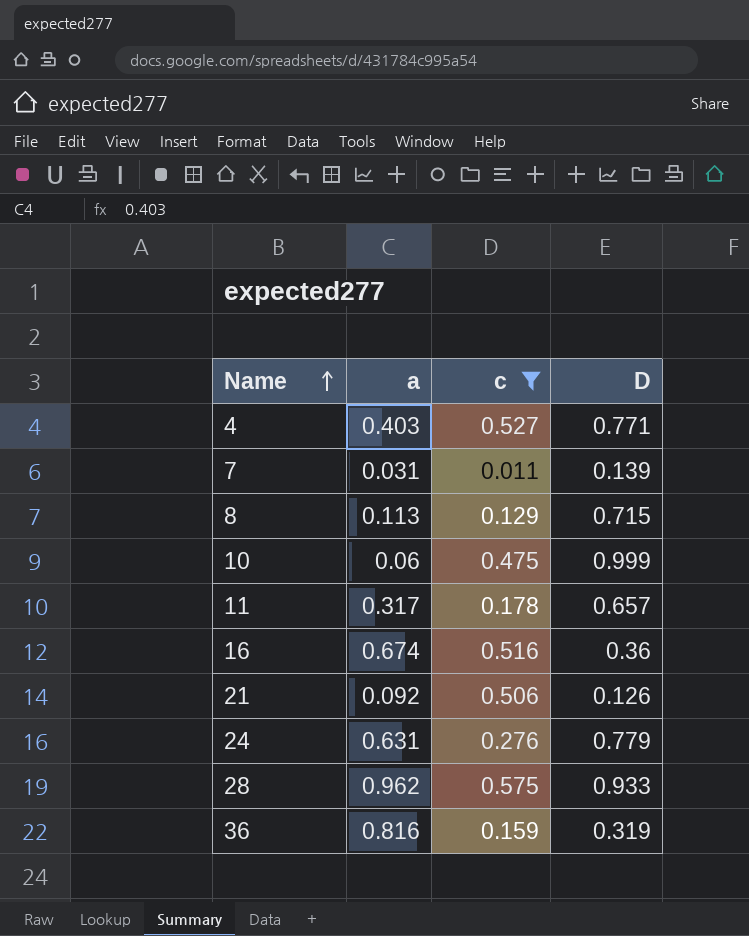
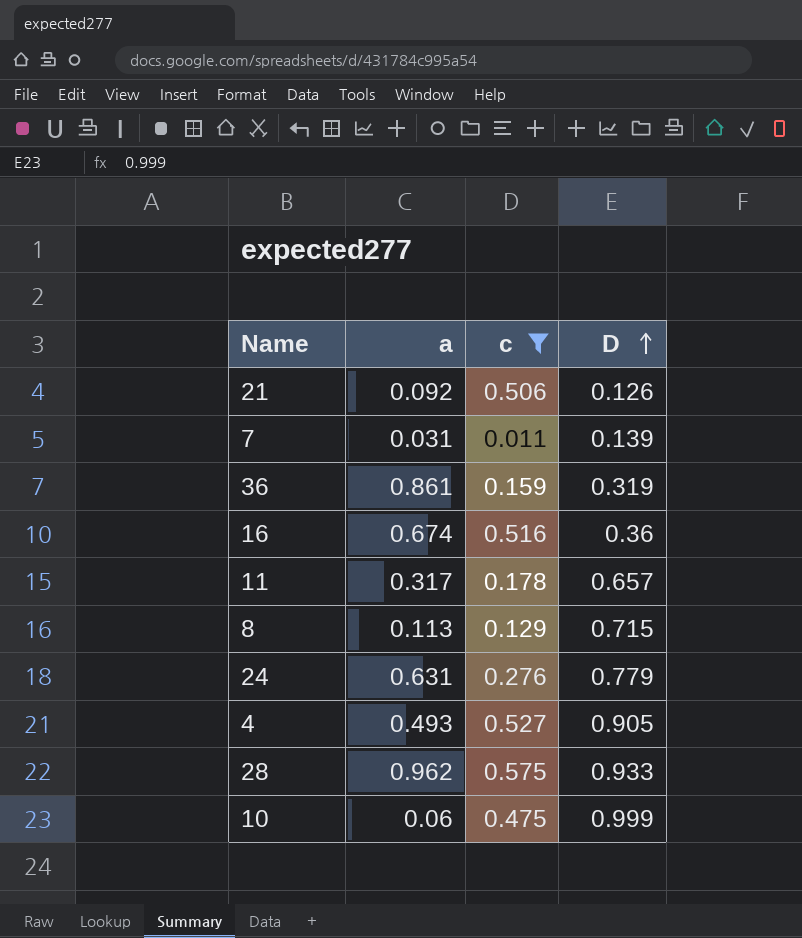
row order: Name ascending -> D ascending
36 | a: 0.816 -> 0.861
4 | a: 0.403 -> 0.493
4 | D: 0.771 -> 0.905

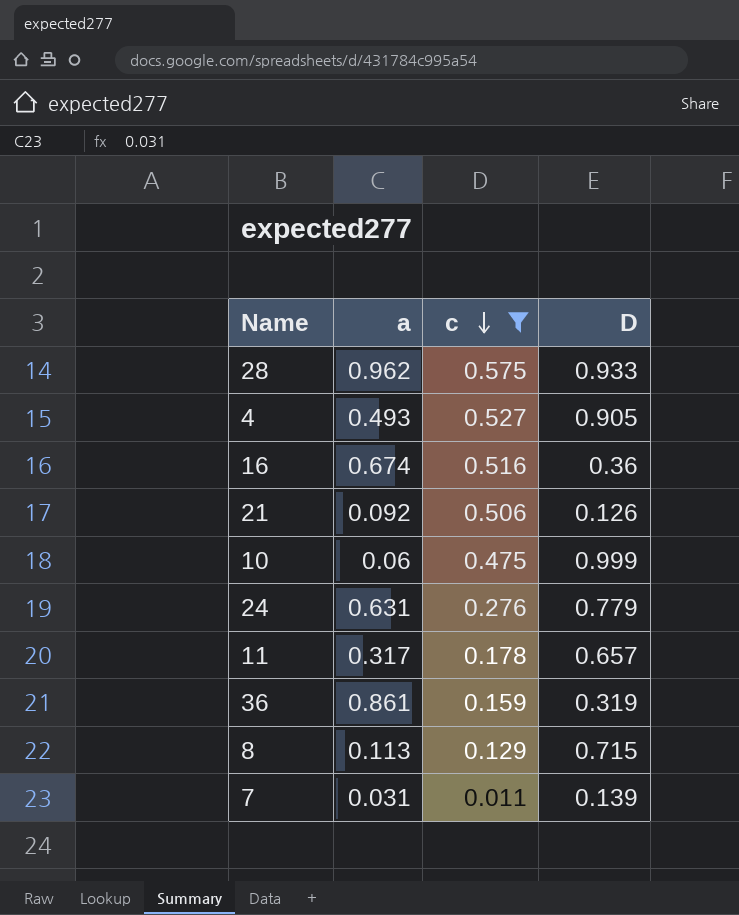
row order: D ascending -> c descending

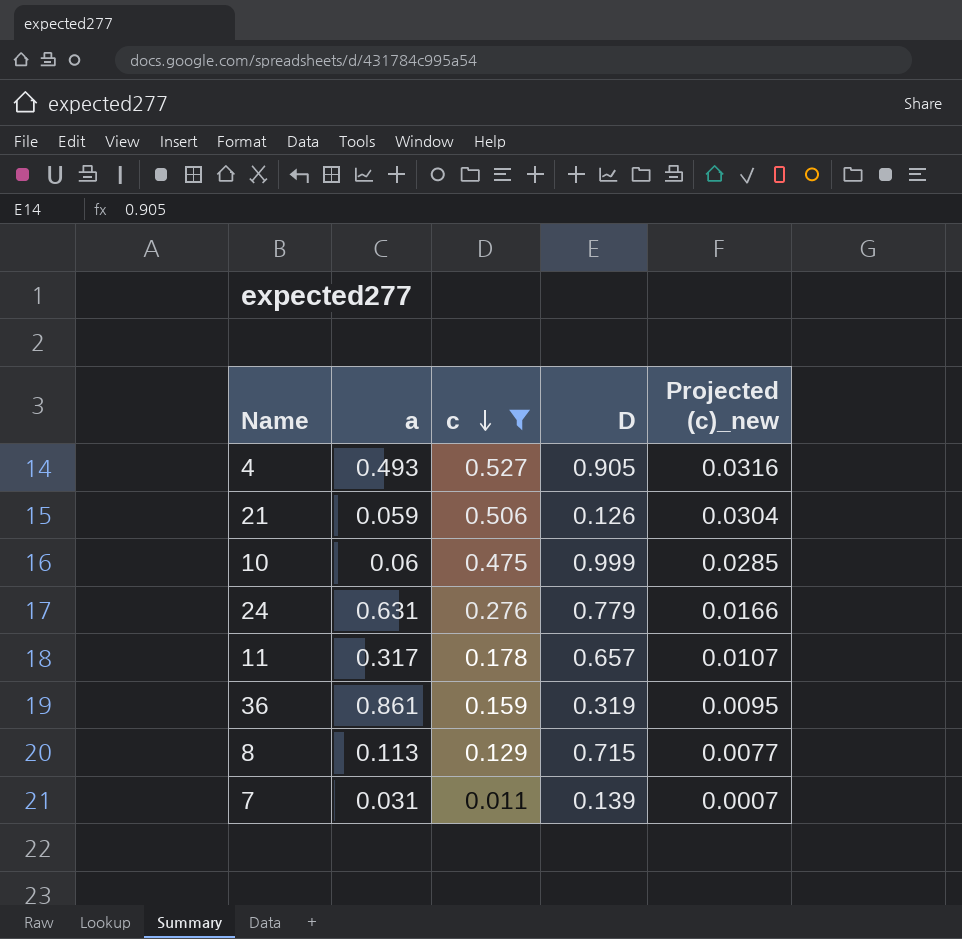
column Projected (c)_new | formula: none -> [c] * 0.06
row 28: 0.962 | 0.575 | 0.933 -> none
row 16: 0.674 | 0.516 | 0.36 -> none
21 | a: 0.092 -> 0.059

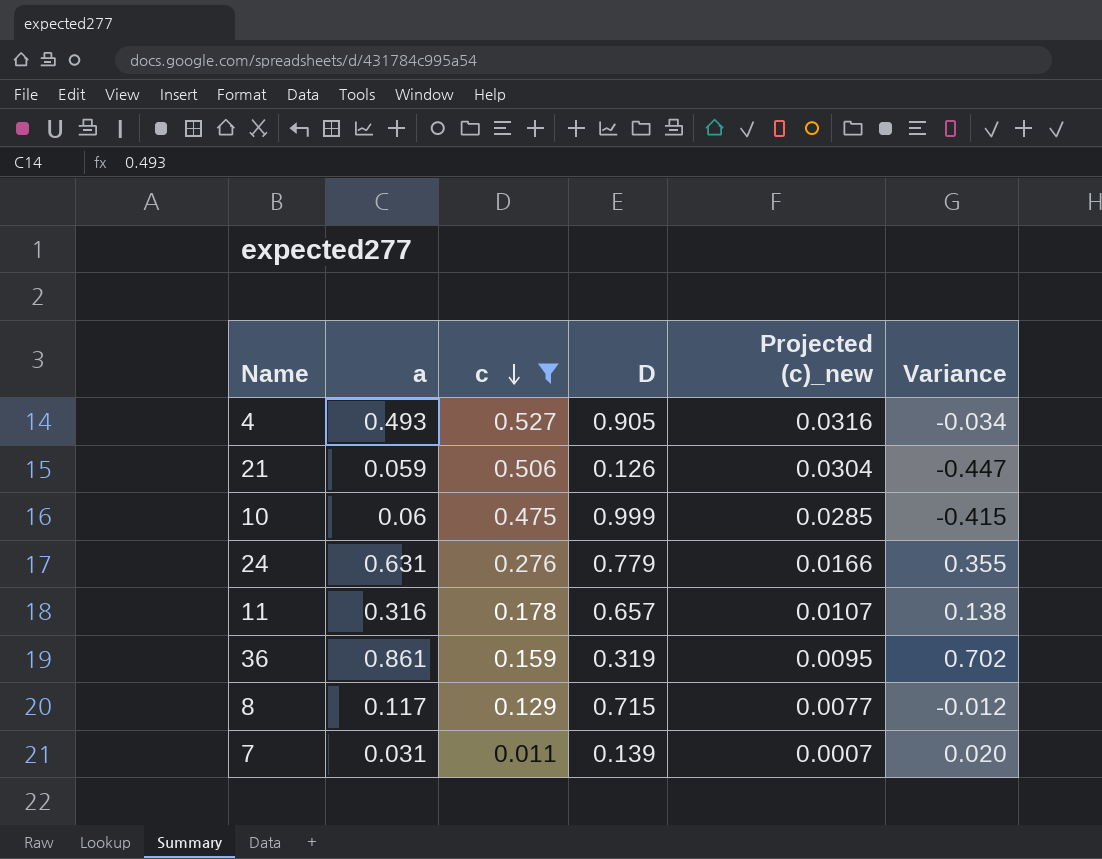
column Variance | formula: none -> [a] - [c]
11 | a: 0.317 -> 0.316
8 | a: 0.113 -> 0.117

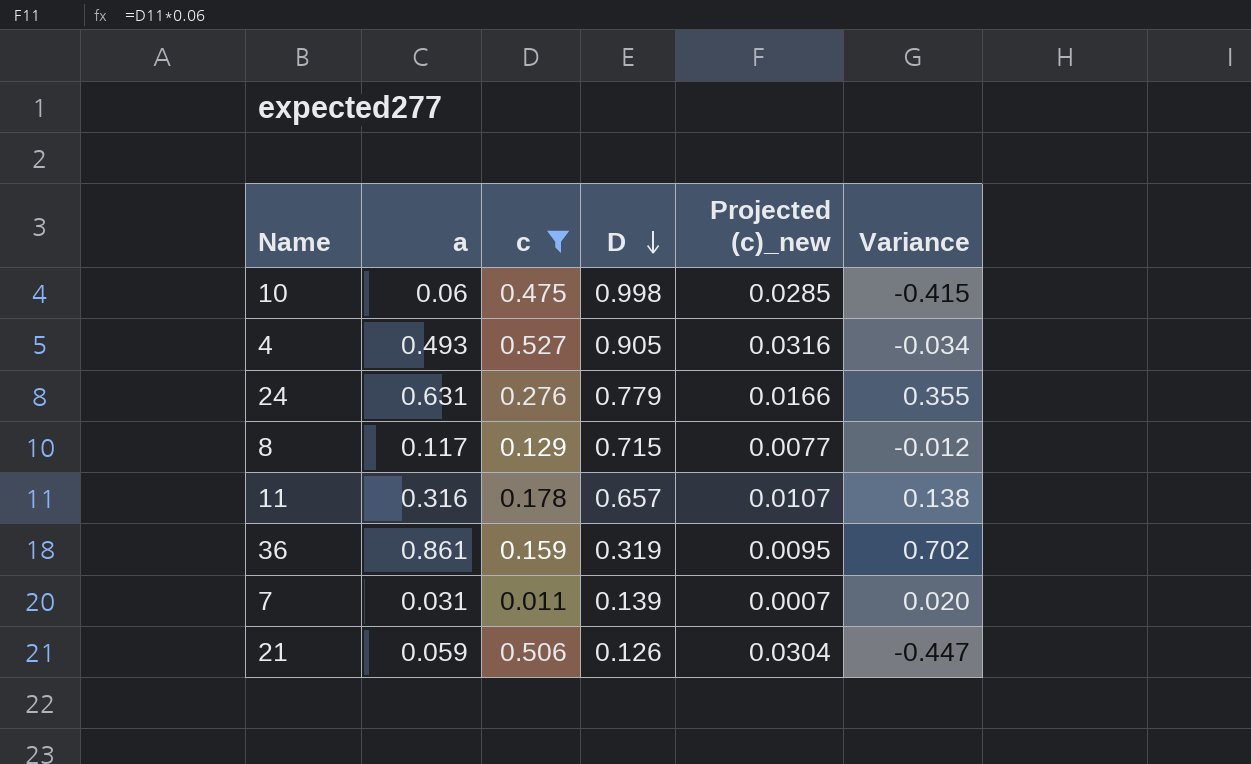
row order: c descending -> D descending
10 | D: 0.999 -> 0.998

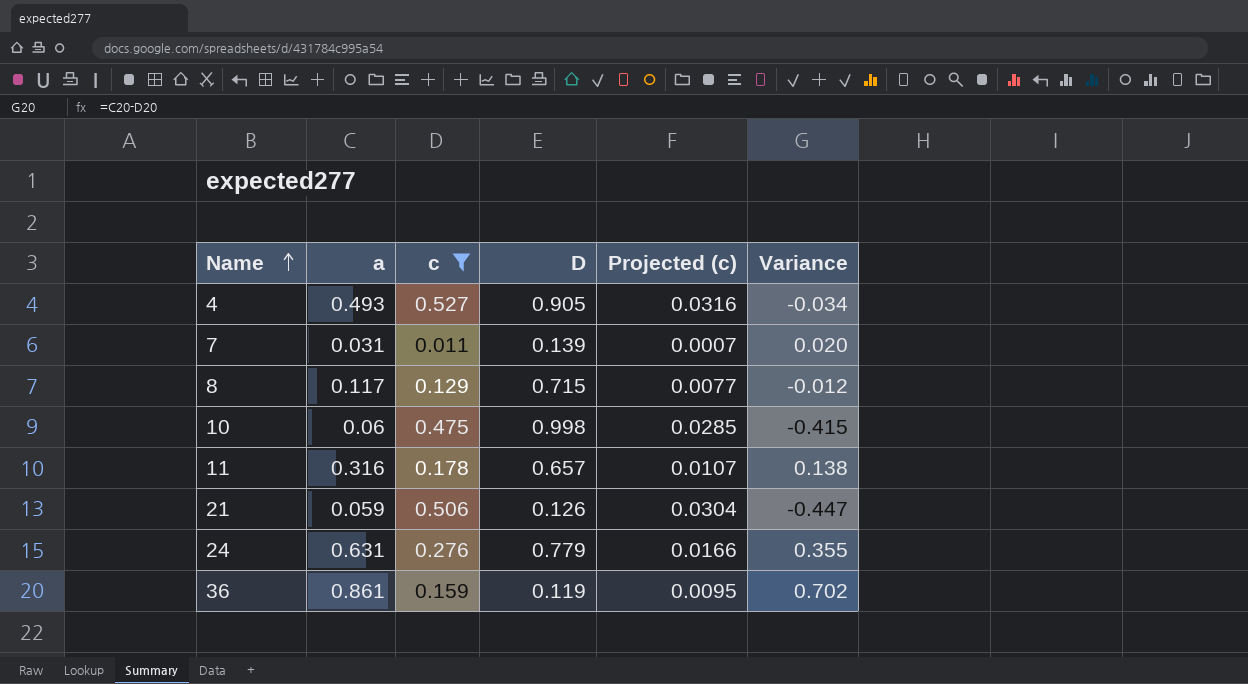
row order: D descending -> Name ascending
column name: Projected (c)_new -> Projected (c)
36 | D: 0.319 -> 0.119

